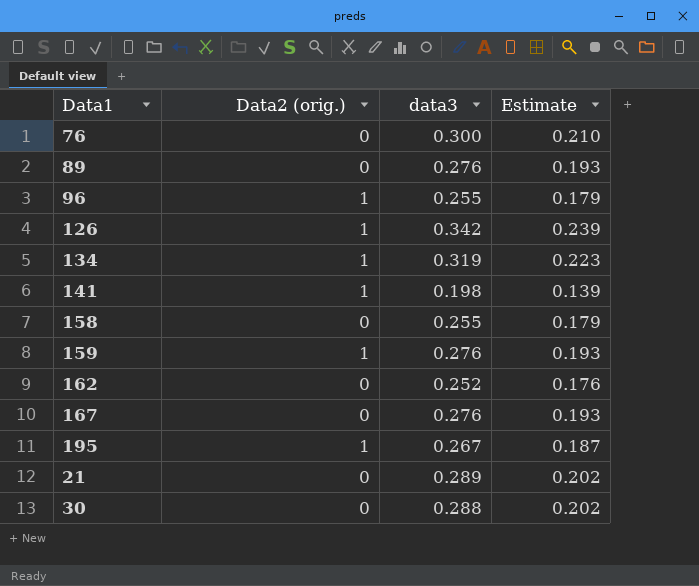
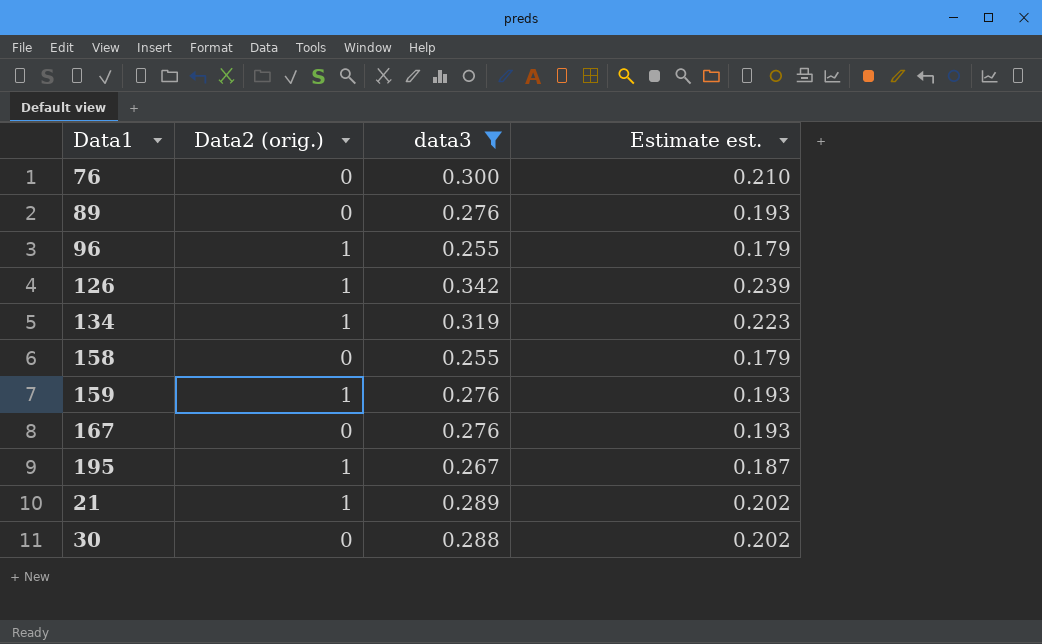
filter: none -> data3 >= 0.255
column name: Estimate -> Estimate est.
21 | Data2 (orig.): 0 -> 1

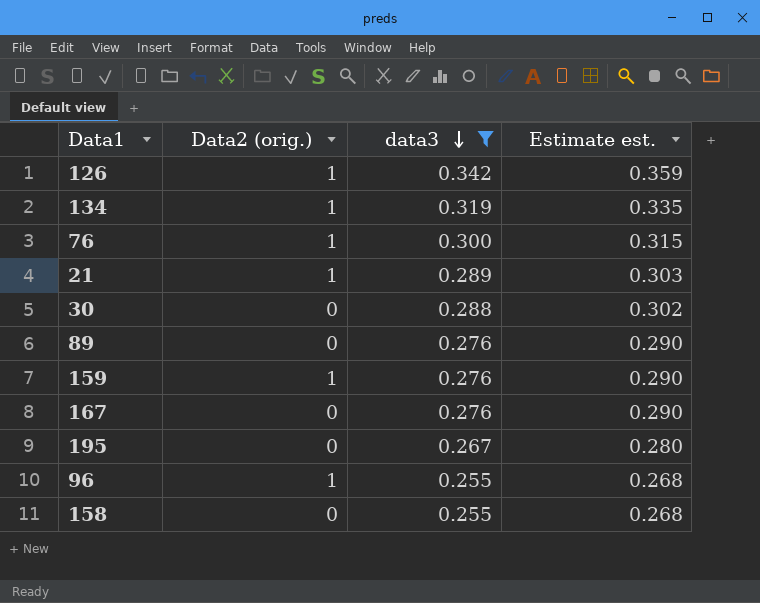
row order: none -> data3 descending
column Estimate est. | formula: [data3] * 0.7 -> [data3] * 1.05
76 | Data2 (orig.): 0 -> 1
195 | Data2 (orig.): 1 -> 0

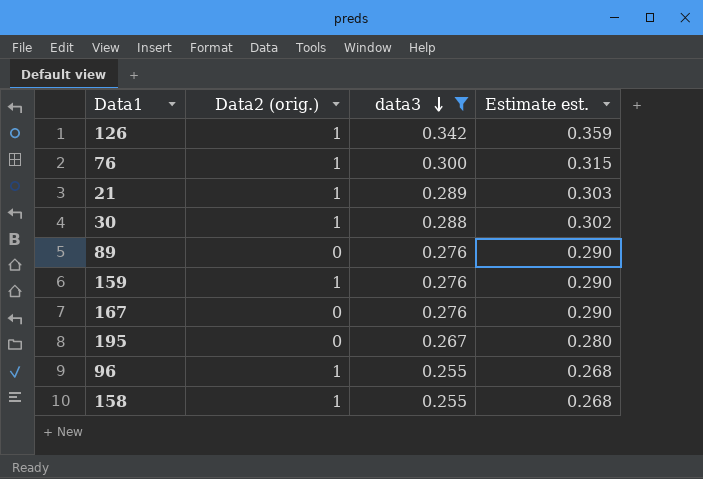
row 134: 1 | 0.319 | 0.335 -> none
30 | Data2 (orig.): 0 -> 1
158 | Data2 (orig.): 0 -> 1

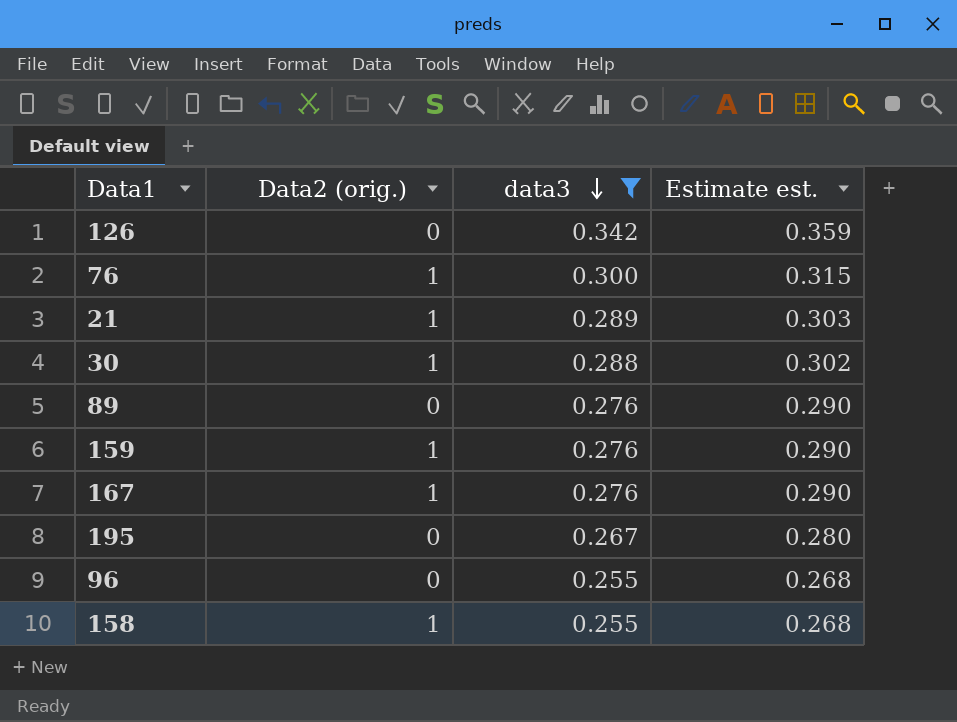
126 | Data2 (orig.): 1 -> 0
167 | Data2 (orig.): 0 -> 1
96 | Data2 (orig.): 1 -> 0

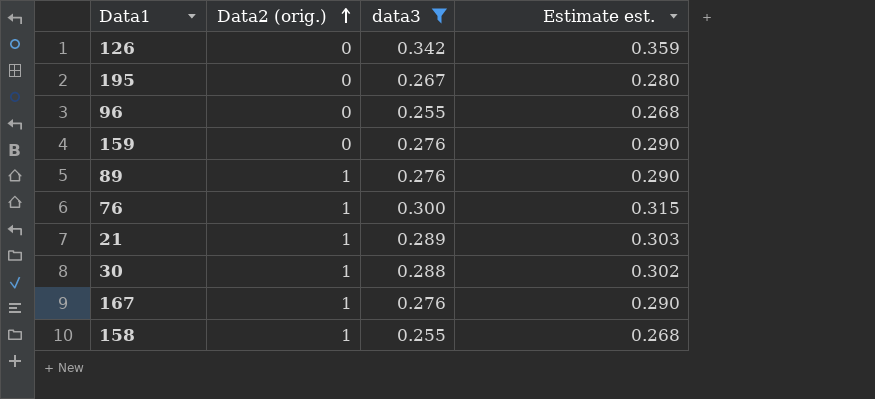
row order: data3 descending -> Data2 (orig.) ascending
159 | Data2 (orig.): 1 -> 0
89 | Data2 (orig.): 0 -> 1

